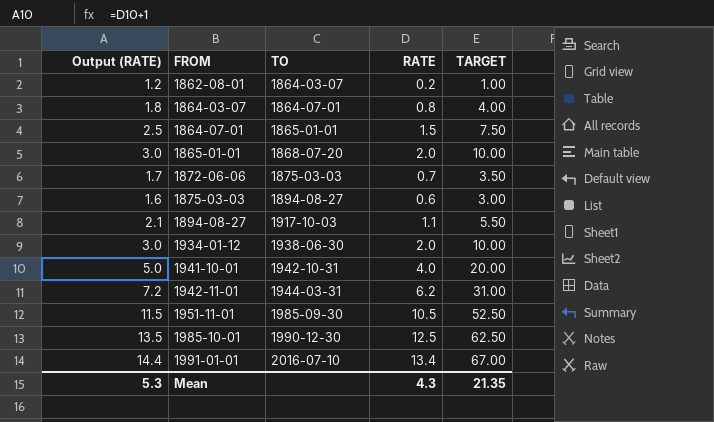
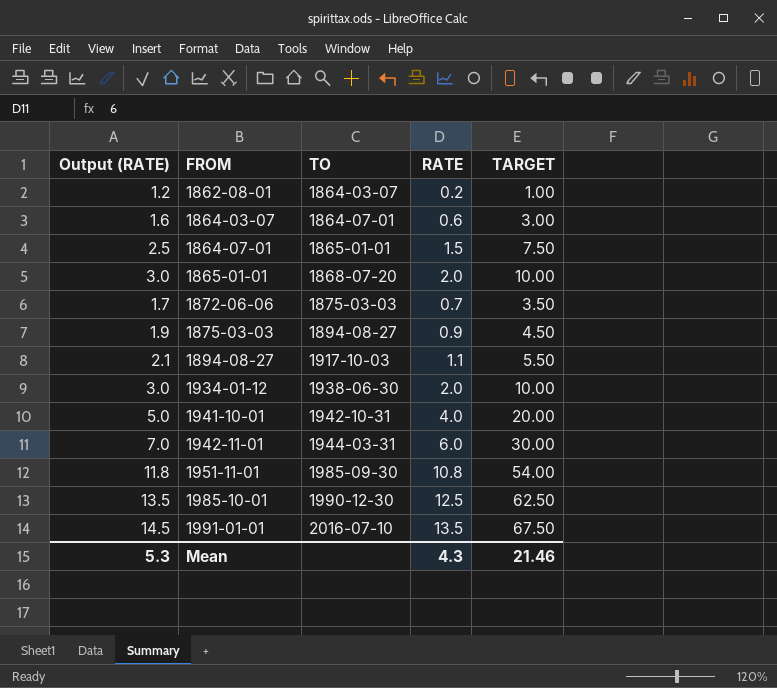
1864-03-07 | Output (RATE): 1.8 -> 1.6
1864-03-07 | RATE: 0.8 -> 0.6
1864-03-07 | TARGET: 4.00 -> 3.00
1875-03-03 | Output (RATE): 1.6 -> 1.9
1875-03-03 | RATE: 0.6 -> 0.9
1875-03-03 | TARGET: 3.00 -> 4.50
1942-11-01 | Output (RATE): 7.2 -> 7.0
1942-11-01 | RATE: 6.2 -> 6.0
1942-11-01 | TARGET: 31.00 -> 30.00
1951-11-01 | Output (RATE): 11.5 -> 11.8
1951-11-01 | RATE: 10.5 -> 10.8
1951-11-01 | TARGET: 52.50 -> 54.00
1991-01-01 | Output (RATE): 14.4 -> 14.5
1991-01-01 | RATE: 13.4 -> 13.5
1991-01-01 | TARGET: 67.00 -> 67.50
Mean | TARGET: 21.35 -> 21.46

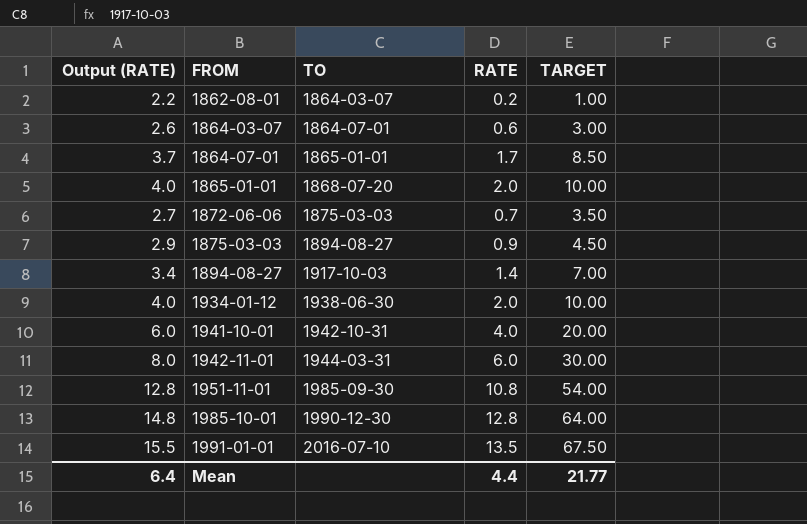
column Output (RATE) | formula: [RATE] + 1 -> [RATE] + 2
1864-07-01 | RATE: 1.5 -> 1.7
1864-07-01 | TARGET: 7.50 -> 8.50
1894-08-27 | RATE: 1.1 -> 1.4
1894-08-27 | TARGET: 5.50 -> 7.00
1985-10-01 | RATE: 12.5 -> 12.8
1985-10-01 | TARGET: 62.50 -> 64.00
Mean | Output (RATE): 5.3 -> 6.4
Mean | RATE: 4.3 -> 4.4
Mean | TARGET: 21.46 -> 21.77

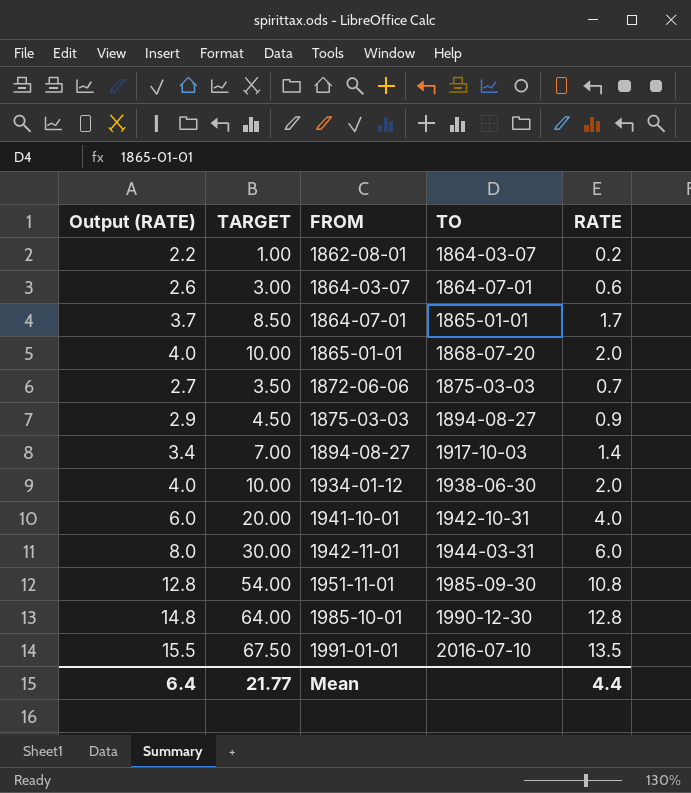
column TARGET | position: 5 -> 2

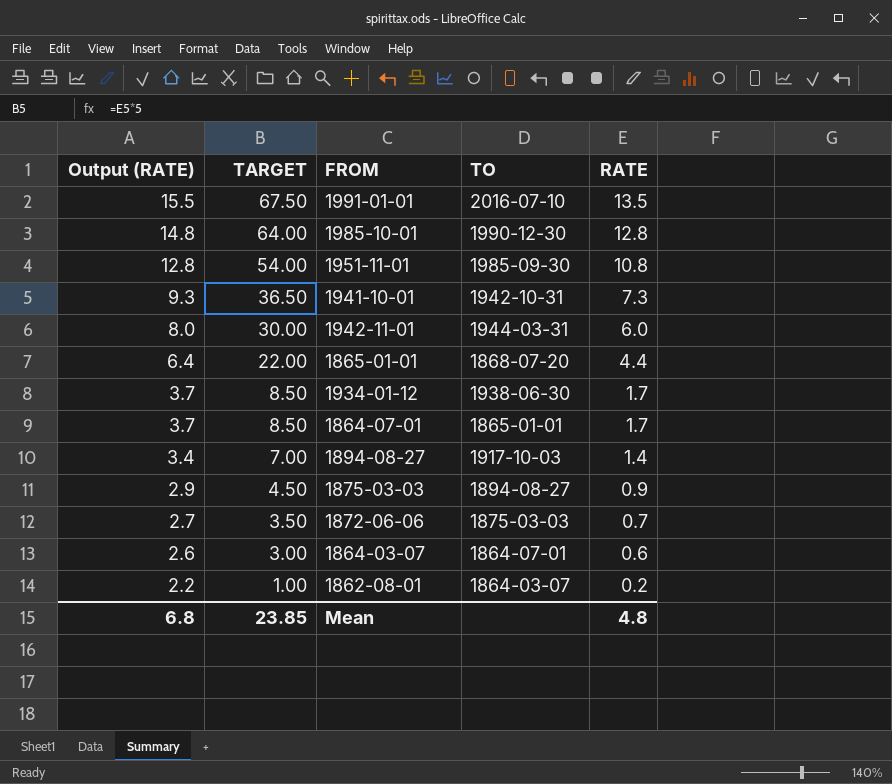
row order: FROM ascending -> Output (RATE) descending
1941-10-01 | Output (RATE): 6.0 -> 9.3
1941-10-01 | TARGET: 20.00 -> 36.50
1941-10-01 | RATE: 4.0 -> 7.3
1865-01-01 | Output (RATE): 4.0 -> 6.4
1865-01-01 | TARGET: 10.00 -> 22.00
1865-01-01 | RATE: 2.0 -> 4.4
1934-01-12 | Output (RATE): 4.0 -> 3.7
1934-01-12 | TARGET: 10.00 -> 8.50
1934-01-12 | RATE: 2.0 -> 1.7
Mean | Output (RATE): 6.4 -> 6.8
Mean | TARGET: 21.77 -> 23.85
Mean | RATE: 4.4 -> 4.8

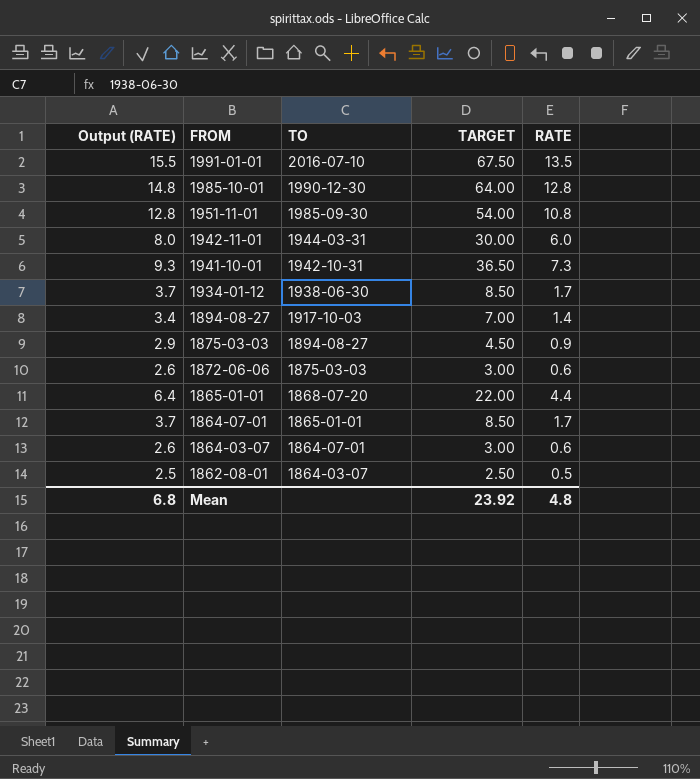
row order: Output (RATE) descending -> FROM descending
column TARGET | position: 2 -> 4
1872-06-06 | Output (RATE): 2.7 -> 2.6
1872-06-06 | TARGET: 3.50 -> 3.00
1872-06-06 | RATE: 0.7 -> 0.6
1862-08-01 | Output (RATE): 2.2 -> 2.5
1862-08-01 | TARGET: 1.00 -> 2.50
1862-08-01 | RATE: 0.2 -> 0.5
Mean | TARGET: 23.85 -> 23.92

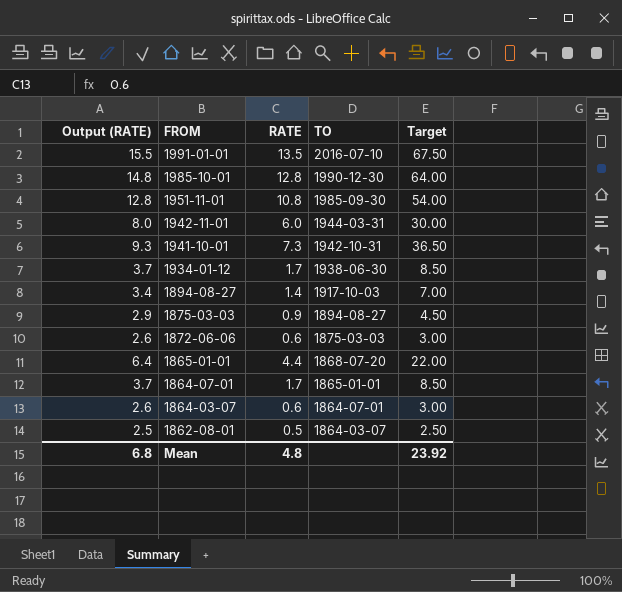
column RATE | position: 5 -> 3
column name: TARGET -> Target

